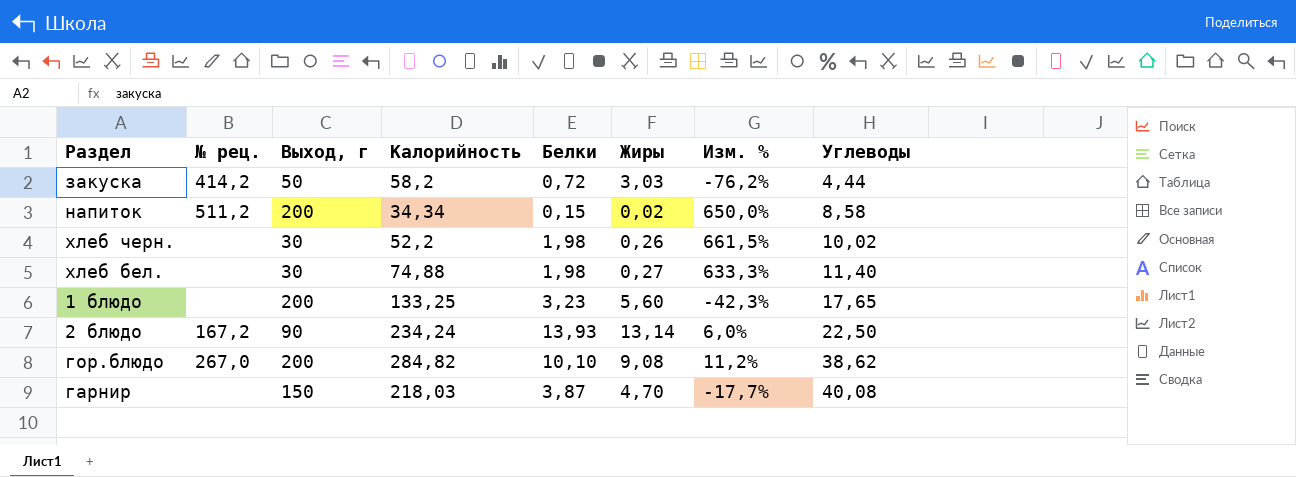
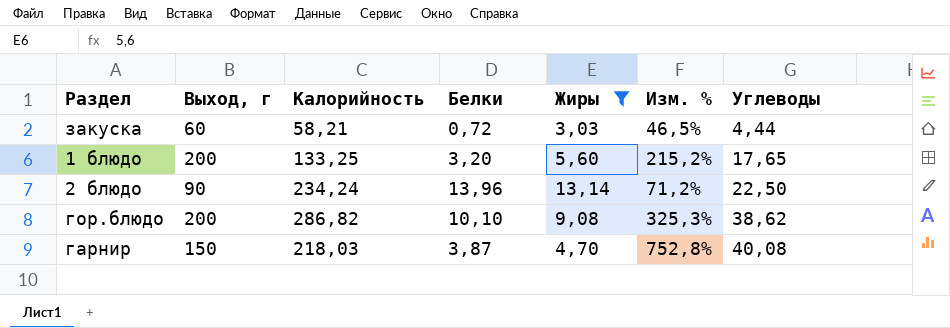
filter: none -> Жиры >= 3,03
column № рец. | position: 2 -> none
column Изм. % | formula: ([Белки] - [Жиры]) / [Жиры] -> ([Углеводы] - [Жиры]) / [Жиры]
закуска | Выход, г: 50 -> 60
закуска | Калорийность: 58,2 -> 58,21
1 блюдо | Белки: 3,23 -> 3,20
2 блюдо | Белки: 13,93 -> 13,96
гор.блюдо | Калорийность: 284,82 -> 286,82

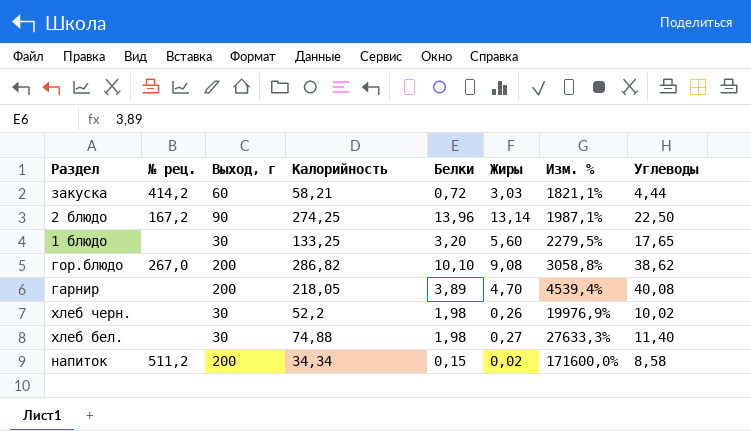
filter: Жиры >= 3,03 -> none
row order: Углеводы ascending -> Изм. % ascending
column № рец. | position: none -> 2
column Изм. % | formula: ([Углеводы] - [Жиры]) / [Жиры] -> ([Калорийность] - [Жиры]) / [Жиры]
2 блюдо | Калорийность: 234,24 -> 274,25
1 блюдо | Выход, г: 200 -> 30
гарнир | Выход, г: 150 -> 200
гарнир | Калорийность: 218,03 -> 218,05
гарнир | Белки: 3,87 -> 3,89

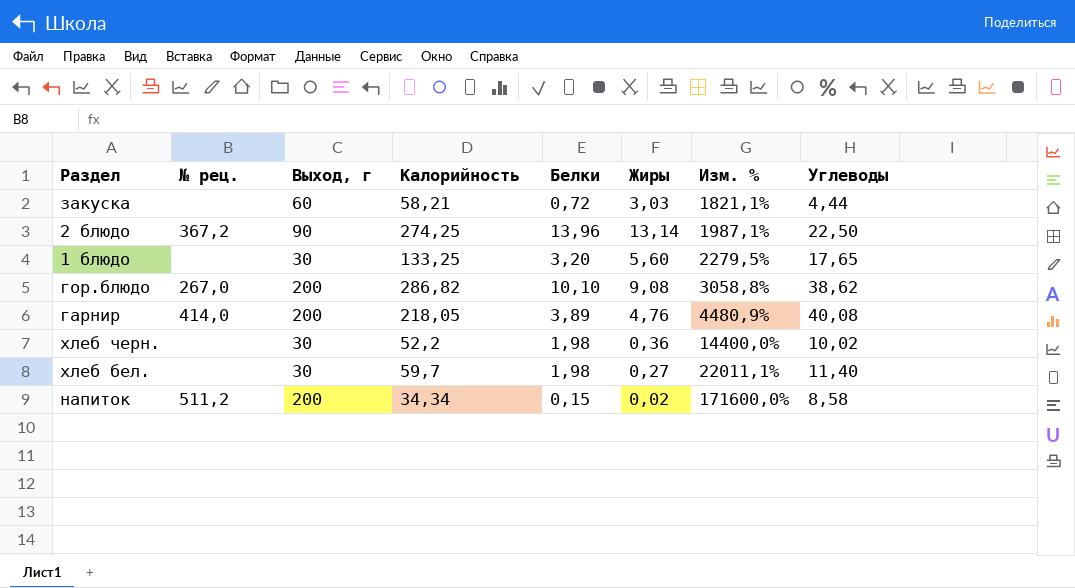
закуска | № рец.: 414,2 -> none
2 блюдо | № рец.: 167,2 -> 367,2
гарнир | № рец.: none -> 414,0
гарнир | Жиры: 4,70 -> 4,76
гарнир | Изм. %: 4539,4% -> 4480,9%
хлеб черн. | Жиры: 0,26 -> 0,36
хлеб черн. | Изм. %: 19976,9% -> 14400,0%
хлеб бел. | Калорийность: 74,88 -> 59,7
хлеб бел. | Изм. %: 27633,3% -> 22011,1%

